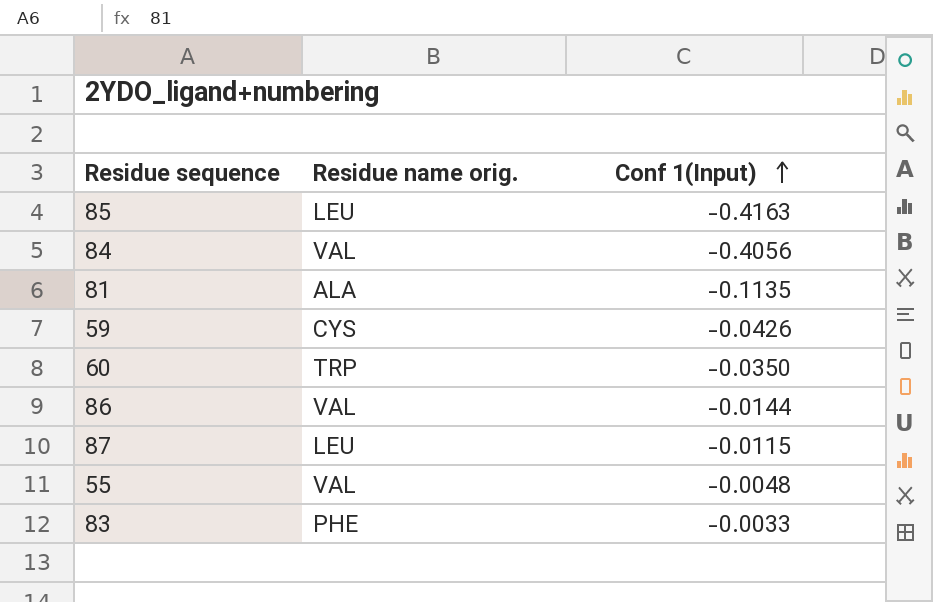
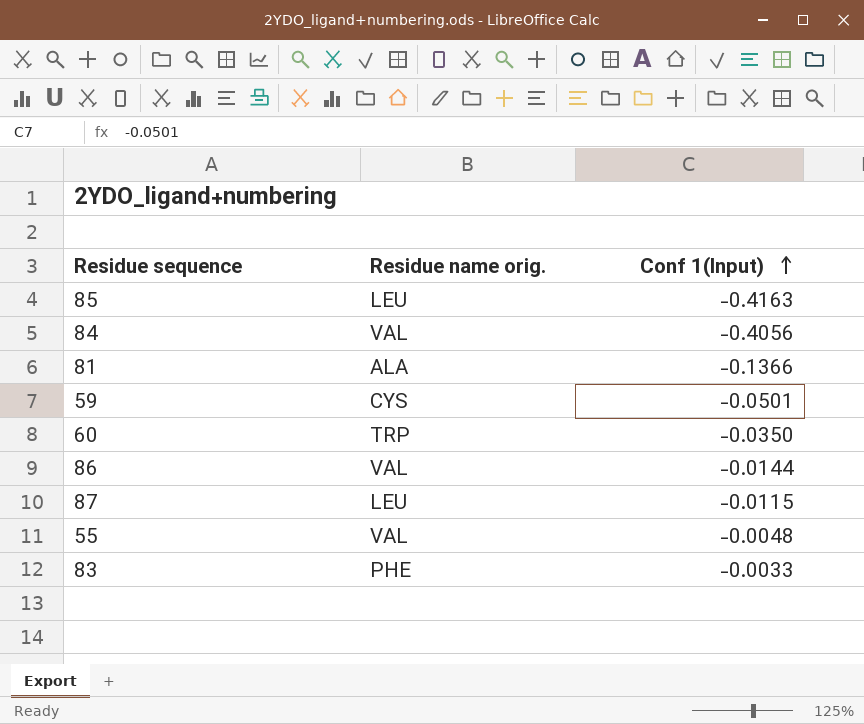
81 | Conf 1(Input): -0.1135 -> -0.1366
59 | Conf 1(Input): -0.0426 -> -0.0501

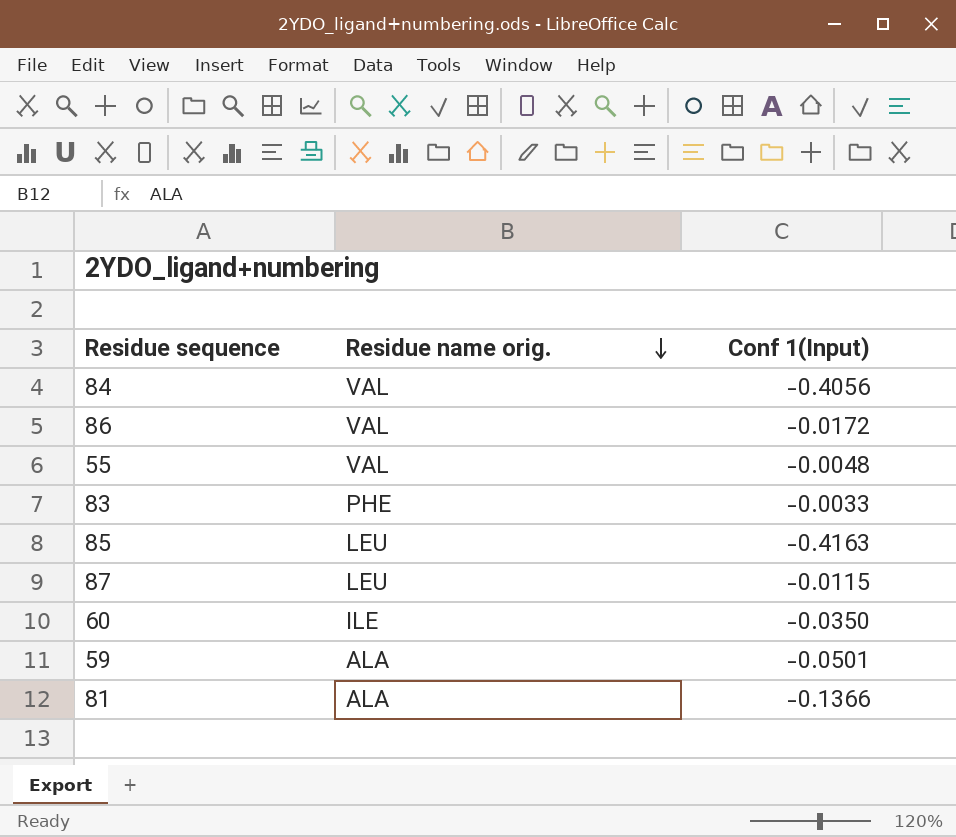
row order: Conf 1(Input) ascending -> Residue name orig. descending
86 | Conf 1(Input): -0.0144 -> -0.0172
60 | Residue name orig.: TRP -> ILE
59 | Residue name orig.: CYS -> ALA

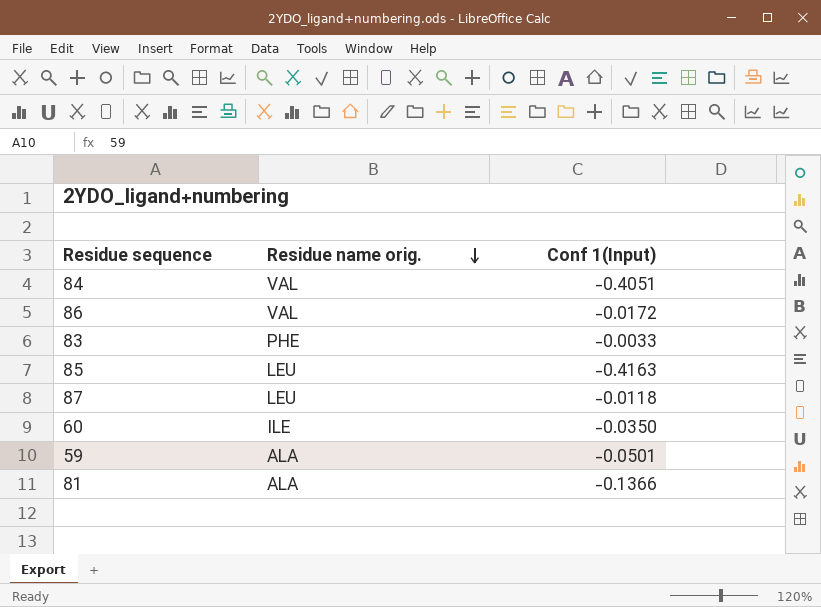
row 55: VAL | -0.0048 -> none
84 | Conf 1(Input): -0.4056 -> -0.4051
87 | Conf 1(Input): -0.0115 -> -0.0118

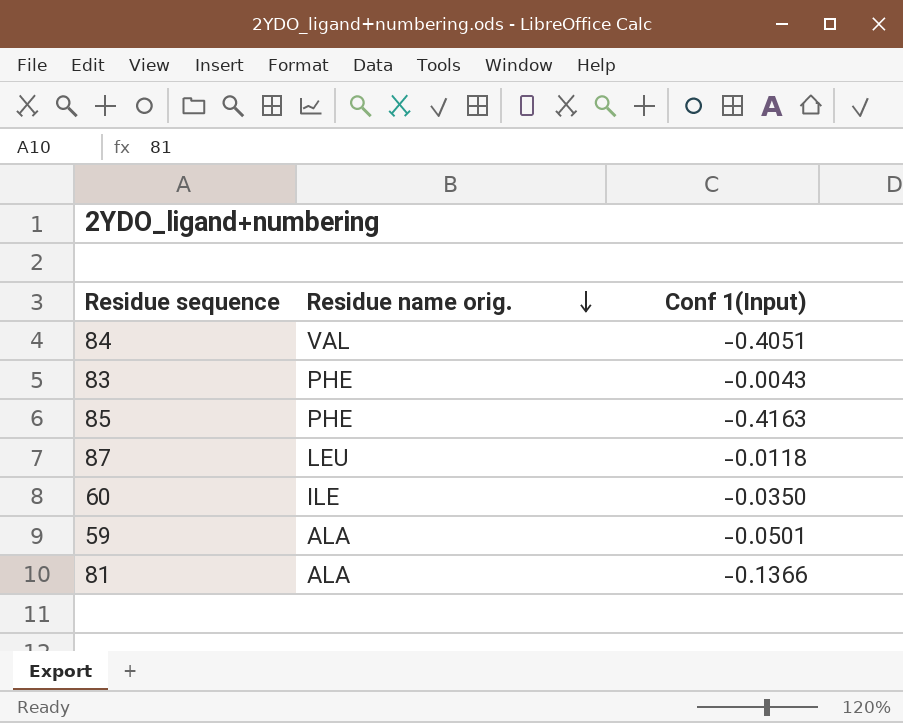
row 86: VAL | -0.0172 -> none
83 | Conf 1(Input): -0.0033 -> -0.0043
85 | Residue name orig.: LEU -> PHE

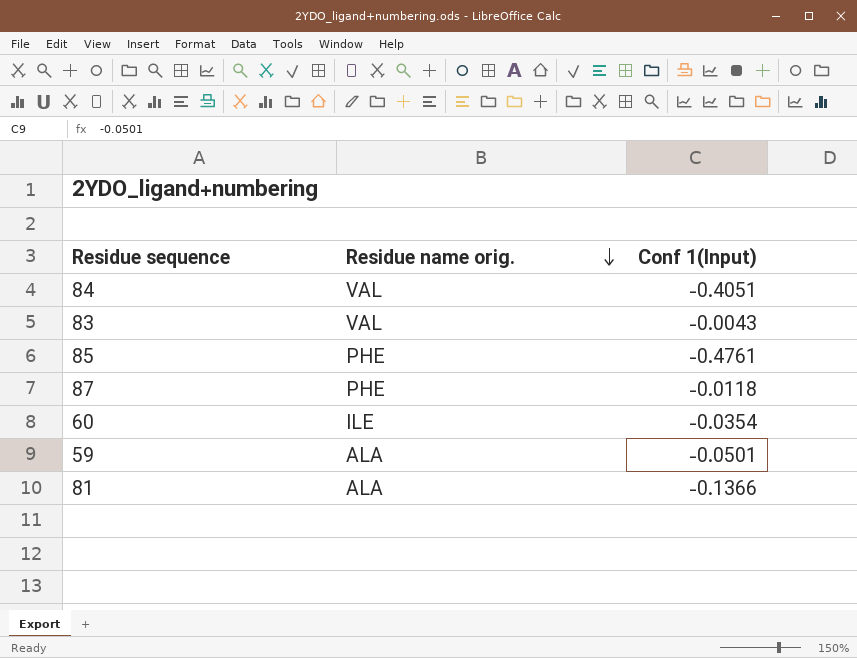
83 | Residue name orig.: PHE -> VAL
85 | Conf 1(Input): -0.4163 -> -0.4761
87 | Residue name orig.: LEU -> PHE
60 | Conf 1(Input): -0.0350 -> -0.0354

